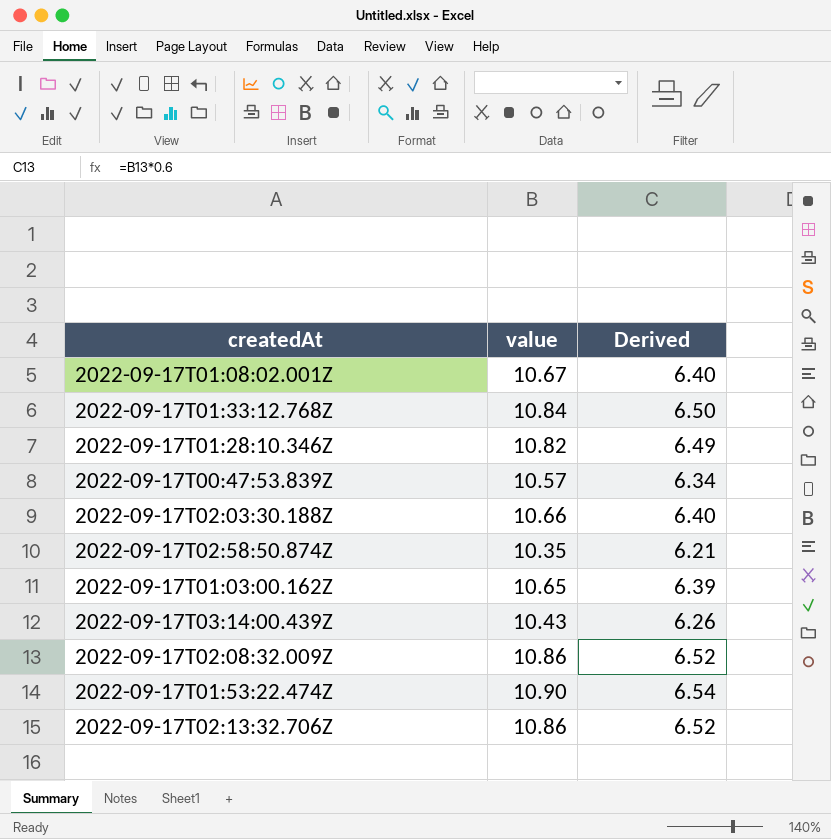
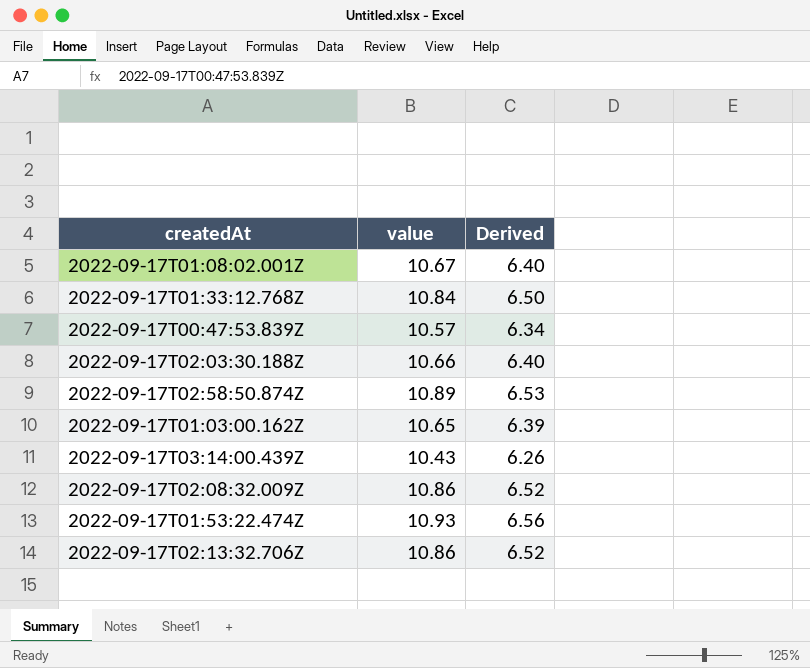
row 2022-09-17T01:28:10.346Z: 10.82 | 6.49 -> none
2022-09-17T02:58:50.874Z | value: 10.35 -> 10.89
2022-09-17T02:58:50.874Z | Derived: 6.21 -> 6.53
2022-09-17T01:53:22.474Z | value: 10.90 -> 10.93
2022-09-17T01:53:22.474Z | Derived: 6.54 -> 6.56

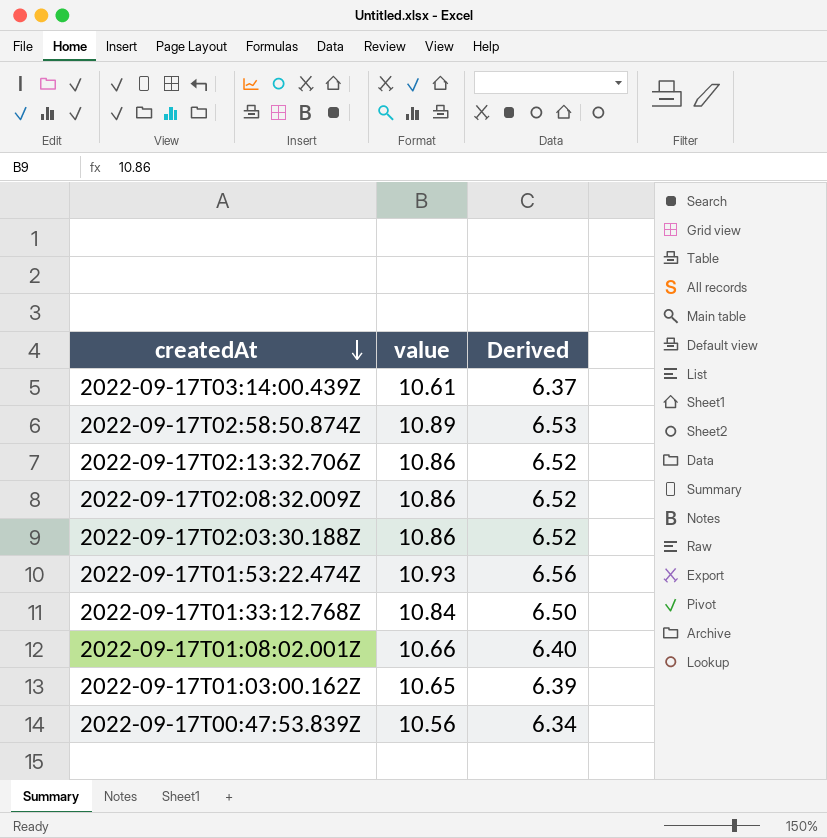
row order: none -> createdAt descending
2022-09-17T03:14:00.439Z | value: 10.43 -> 10.61
2022-09-17T03:14:00.439Z | Derived: 6.26 -> 6.37
2022-09-17T02:03:30.188Z | value: 10.66 -> 10.86
2022-09-17T02:03:30.188Z | Derived: 6.40 -> 6.52
2022-09-17T01:08:02.001Z | value: 10.67 -> 10.66
2022-09-17T00:47:53.839Z | value: 10.57 -> 10.56

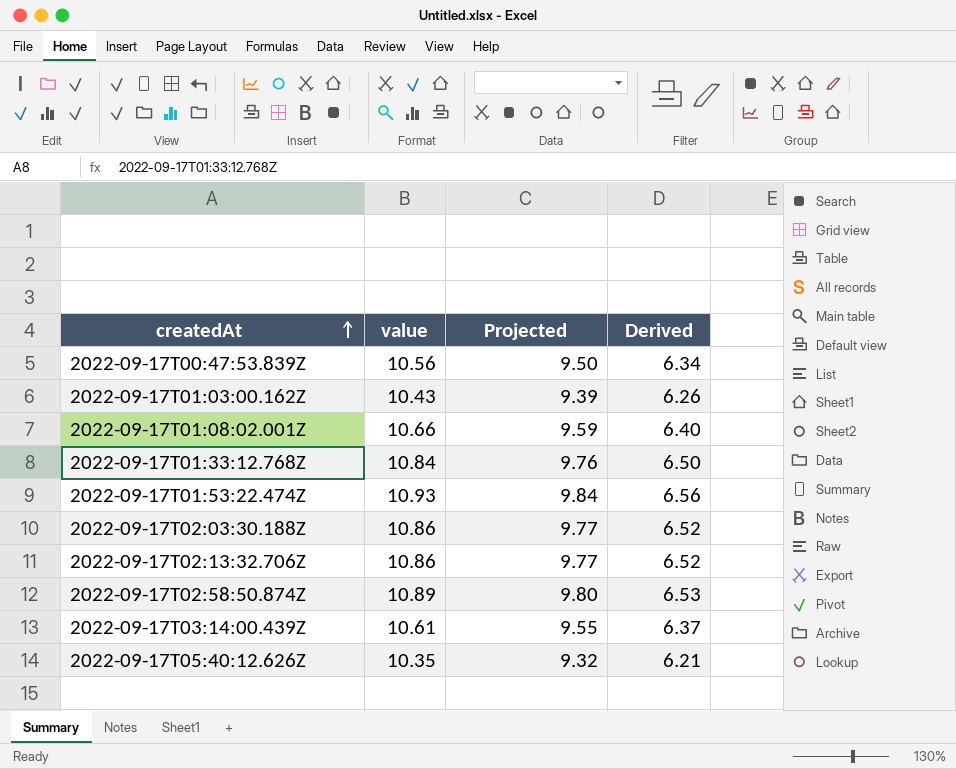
row order: createdAt descending -> createdAt ascending
column Projected | formula: none -> [value] * 0.9
row 2022-09-17T02:08:32.009Z: 10.86 | 6.52 -> none
2022-09-17T01:03:00.162Z | value: 10.65 -> 10.43
2022-09-17T01:03:00.162Z | Derived: 6.39 -> 6.26
row 2022-09-17T05:40:12.626Z: none -> 10.35 | 9.32 | 6.21

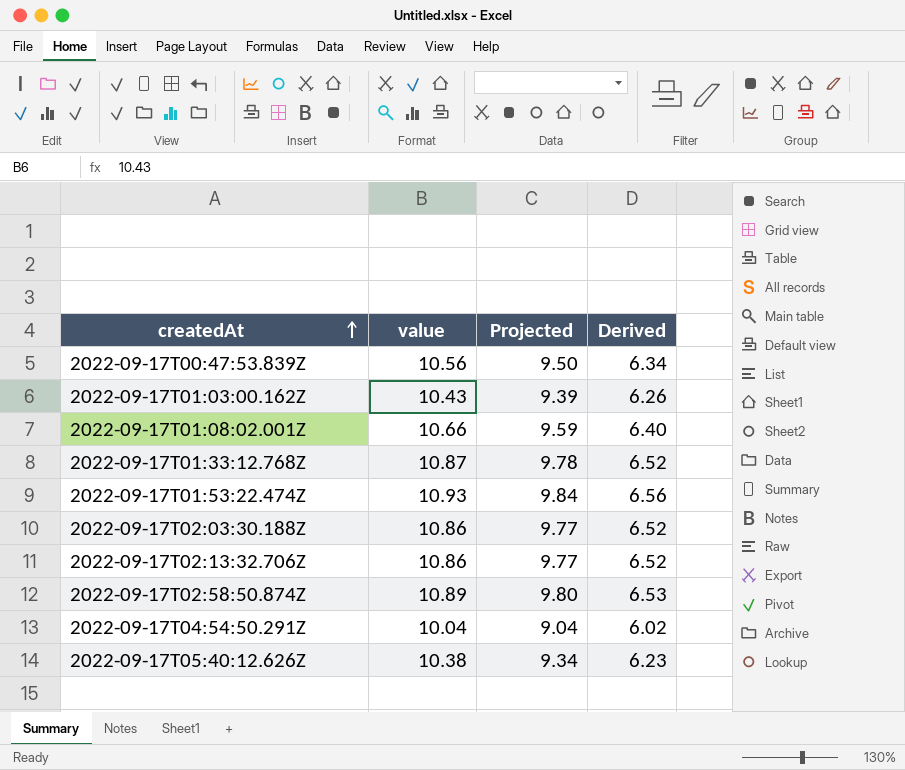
row 2022-09-17T03:14:00.439Z: 10.61 | 9.55 | 6.37 -> none
2022-09-17T01:33:12.768Z | value: 10.84 -> 10.87
2022-09-17T01:33:12.768Z | Projected: 9.76 -> 9.78
2022-09-17T01:33:12.768Z | Derived: 6.50 -> 6.52
row 2022-09-17T04:54:50.291Z: none -> 10.04 | 9.04 | 6.02
2022-09-17T05:40:12.626Z | value: 10.35 -> 10.38
2022-09-17T05:40:12.626Z | Projected: 9.32 -> 9.34
2022-09-17T05:40:12.626Z | Derived: 6.21 -> 6.23

